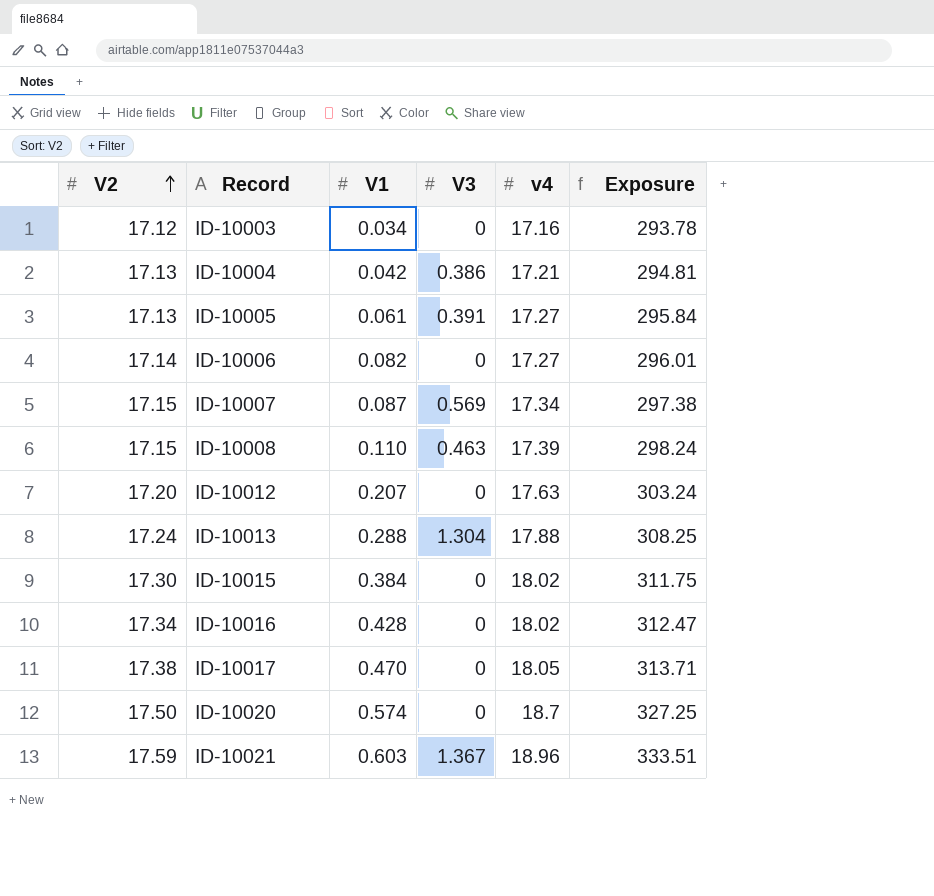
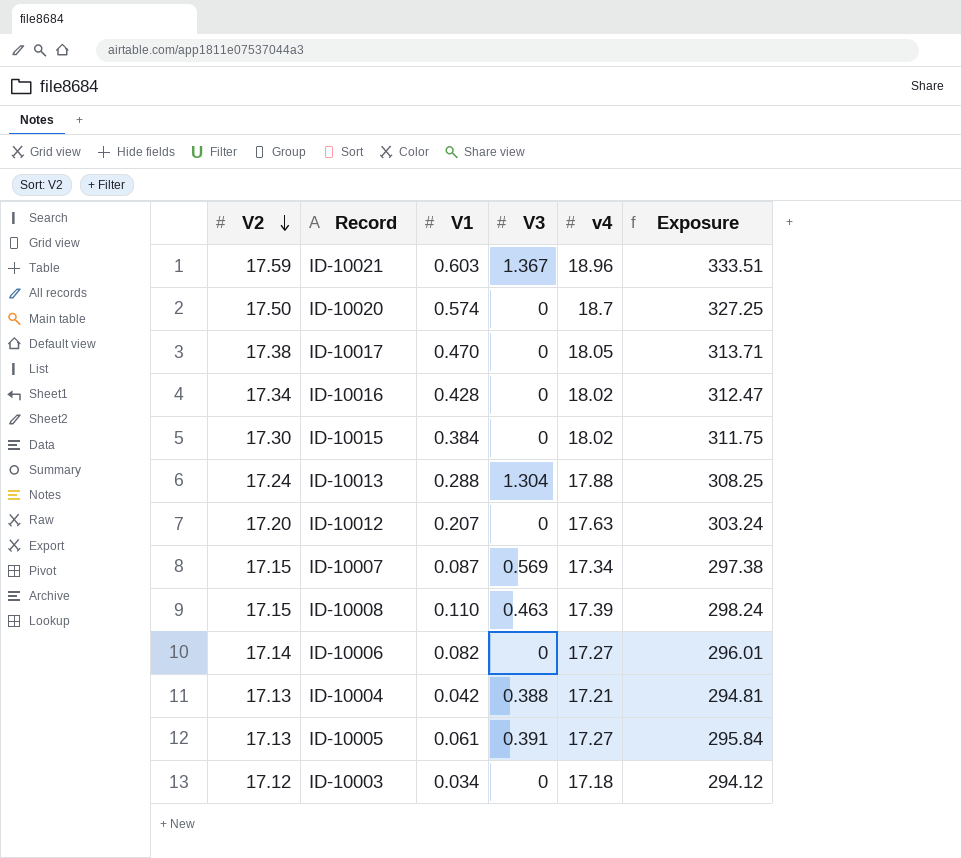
row order: V2 ascending -> V2 descending
ID-10004 | V3: 0.386 -> 0.388
ID-10003 | v4: 17.16 -> 17.18
ID-10003 | Exposure: 293.78 -> 294.12

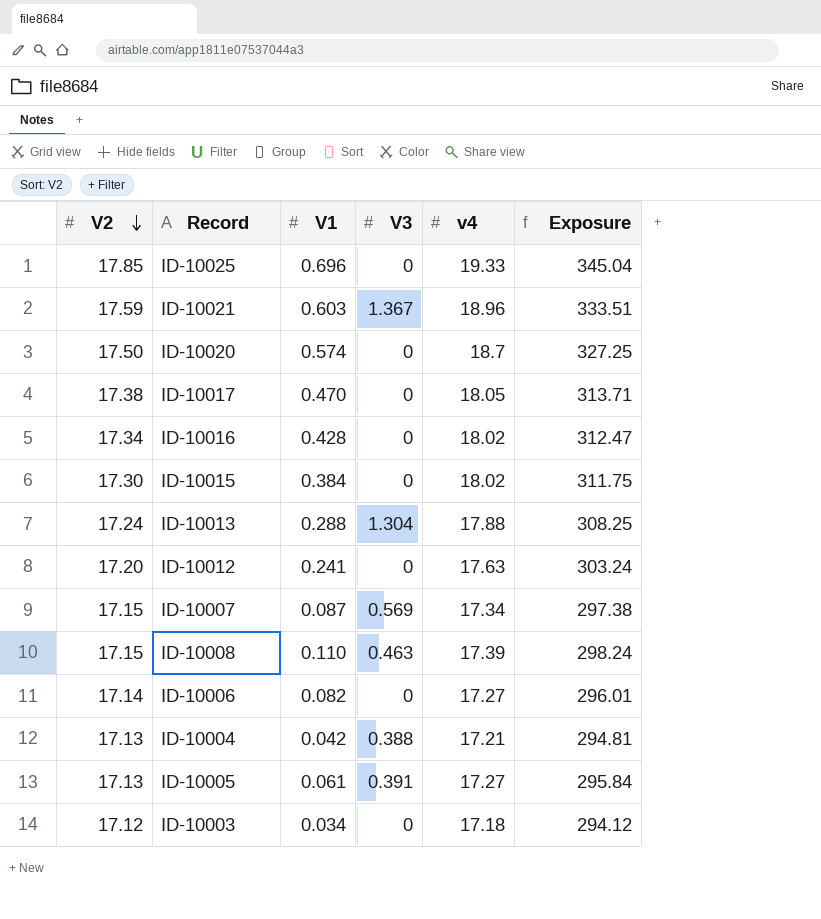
row ID-10025: none -> 17.85 | 0.696 | 0 | 19.33 | 345.04
ID-10012 | V1: 0.207 -> 0.241

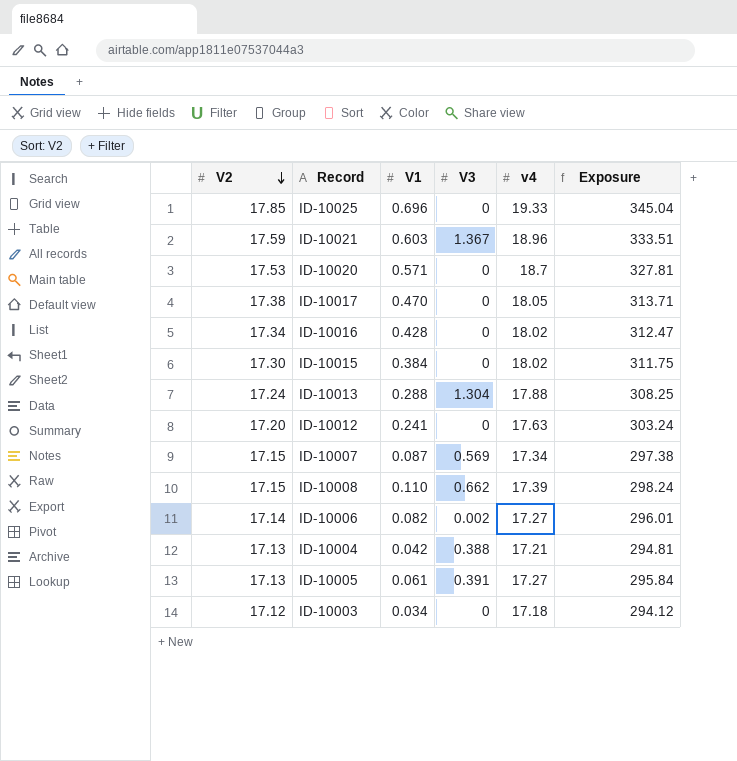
ID-10020 | V2: 17.50 -> 17.53
ID-10020 | V1: 0.574 -> 0.571
ID-10020 | Exposure: 327.25 -> 327.81
ID-10008 | V3: 0.463 -> 0.662
ID-10006 | V3: 0 -> 0.002

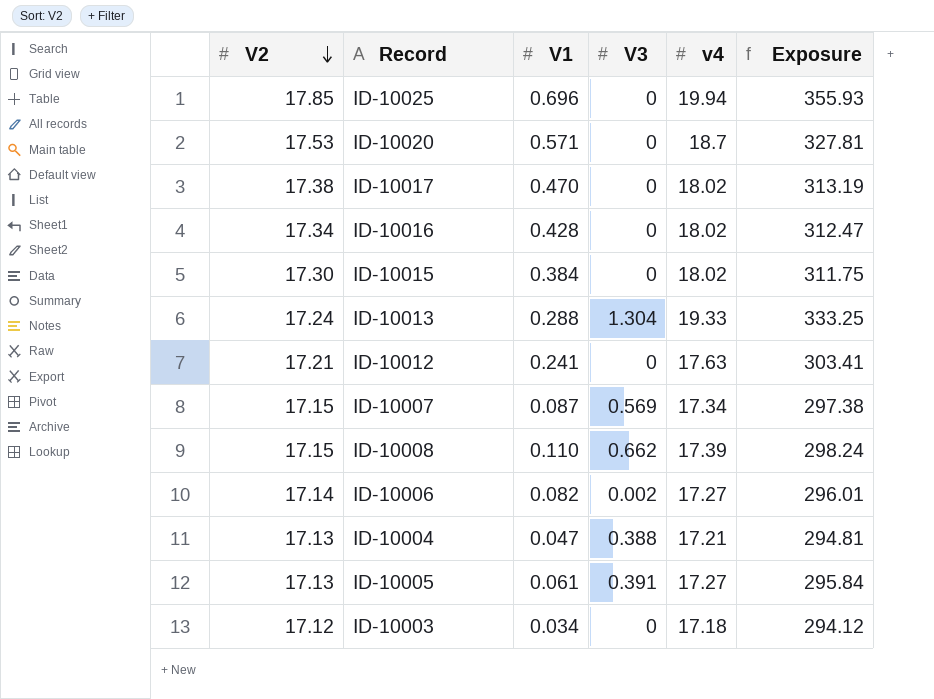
row ID-10021: 17.59 | 0.603 | 1.367 | 18.96 | 333.51 -> none
ID-10025 | v4: 19.33 -> 19.94
ID-10025 | Exposure: 345.04 -> 355.93
ID-10017 | v4: 18.05 -> 18.02
ID-10017 | Exposure: 313.71 -> 313.19
ID-10013 | v4: 17.88 -> 19.33
ID-10013 | Exposure: 308.25 -> 333.25
ID-10012 | V2: 17.20 -> 17.21
ID-10012 | Exposure: 303.24 -> 303.41
ID-10004 | V1: 0.042 -> 0.047

